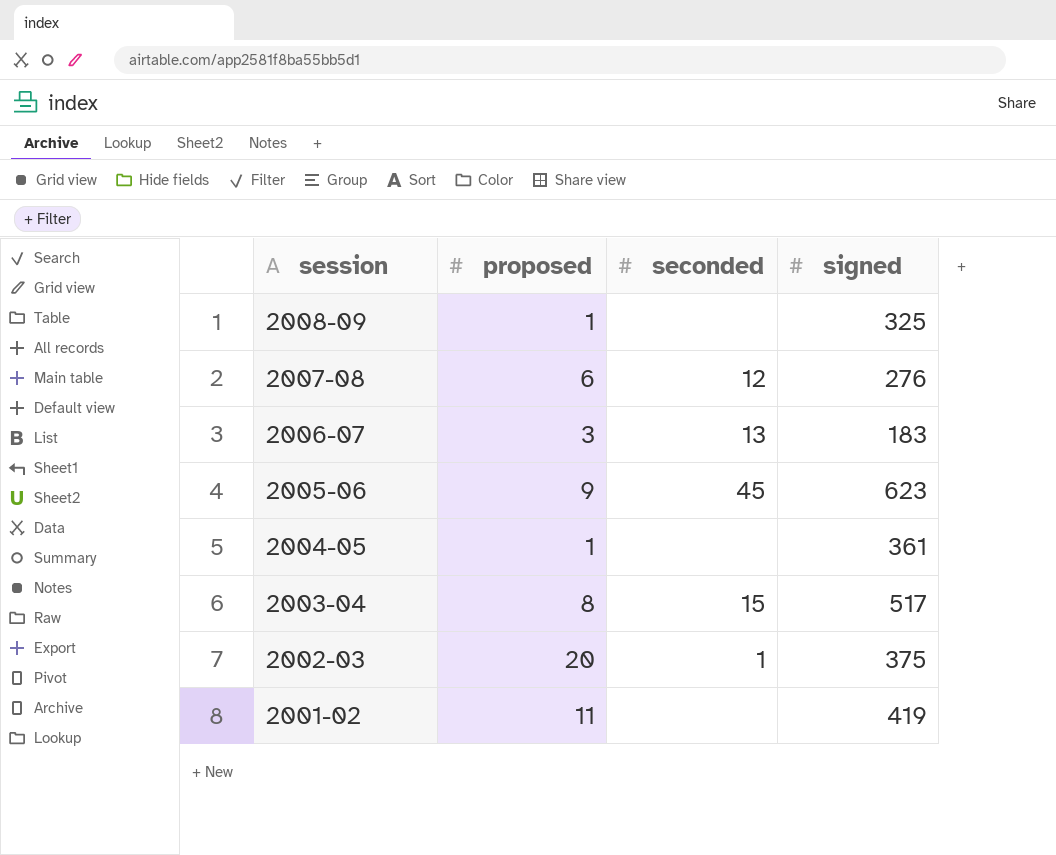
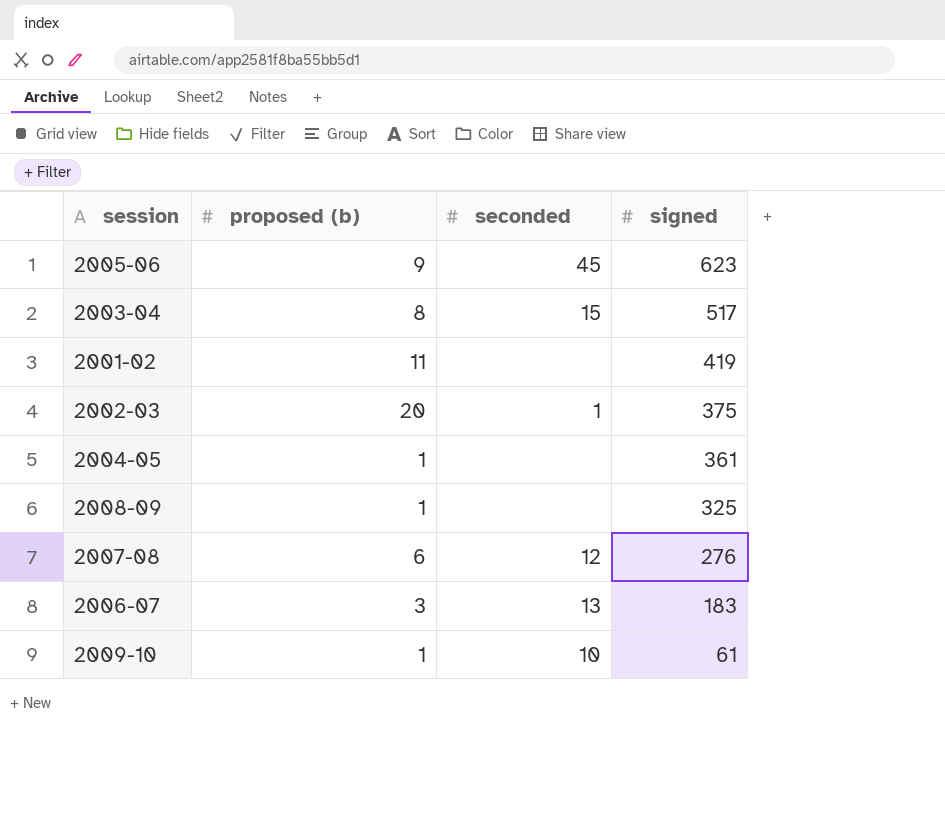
row order: session descending -> signed descending
column name: proposed -> proposed (b)
row 2009-10: none -> 1 | 10 | 61

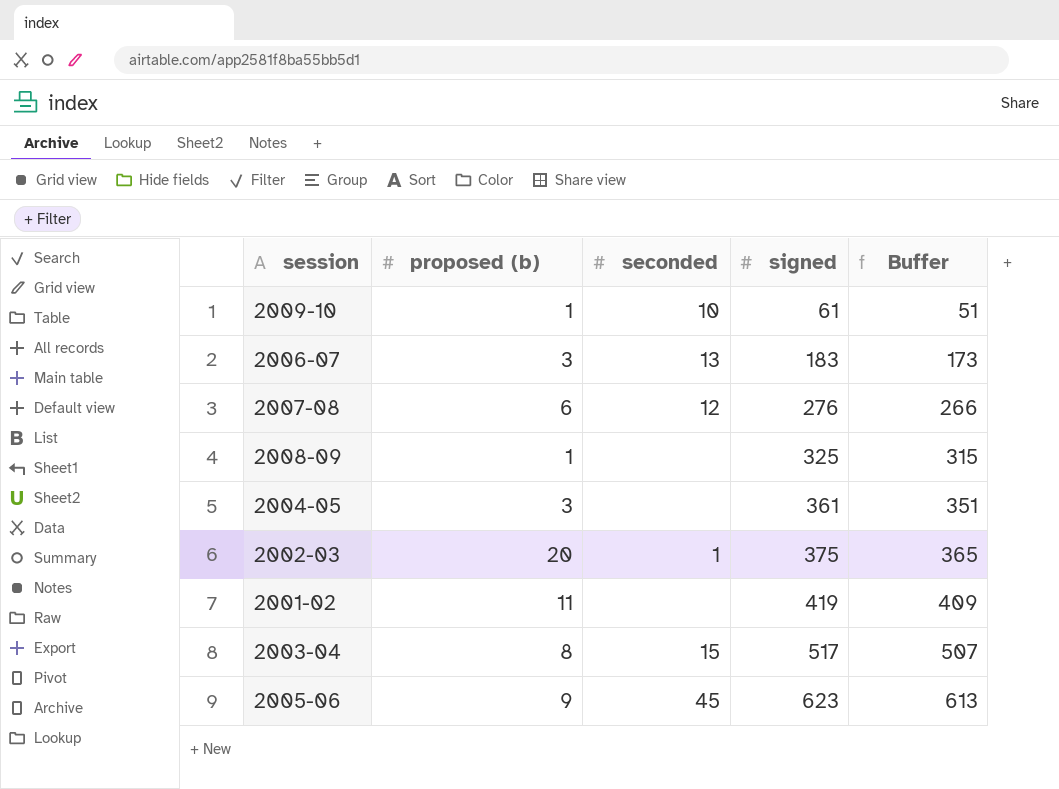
row order: signed descending -> signed ascending
column Buffer | formula: none -> [signed] - 10
2004-05 | proposed (b): 1 -> 3

